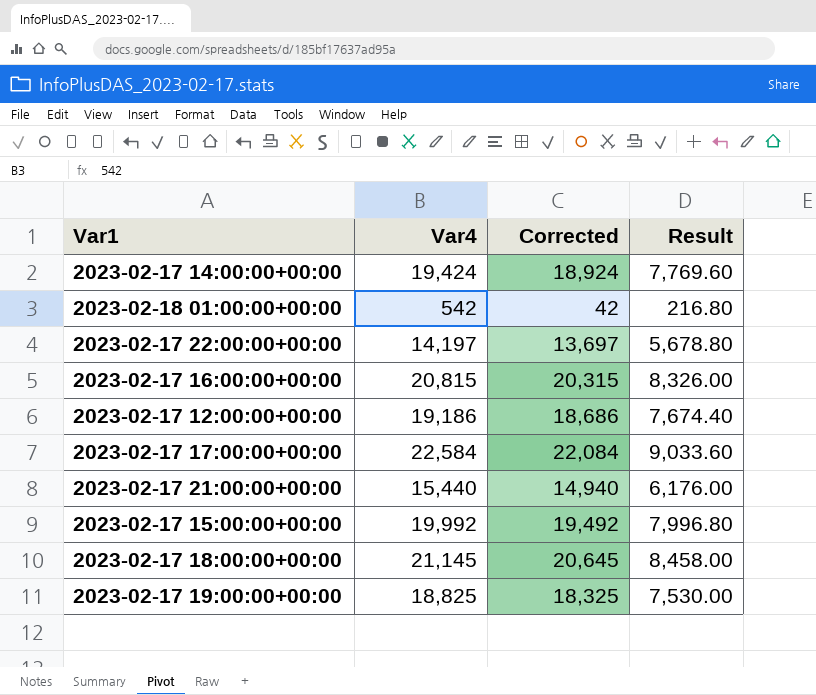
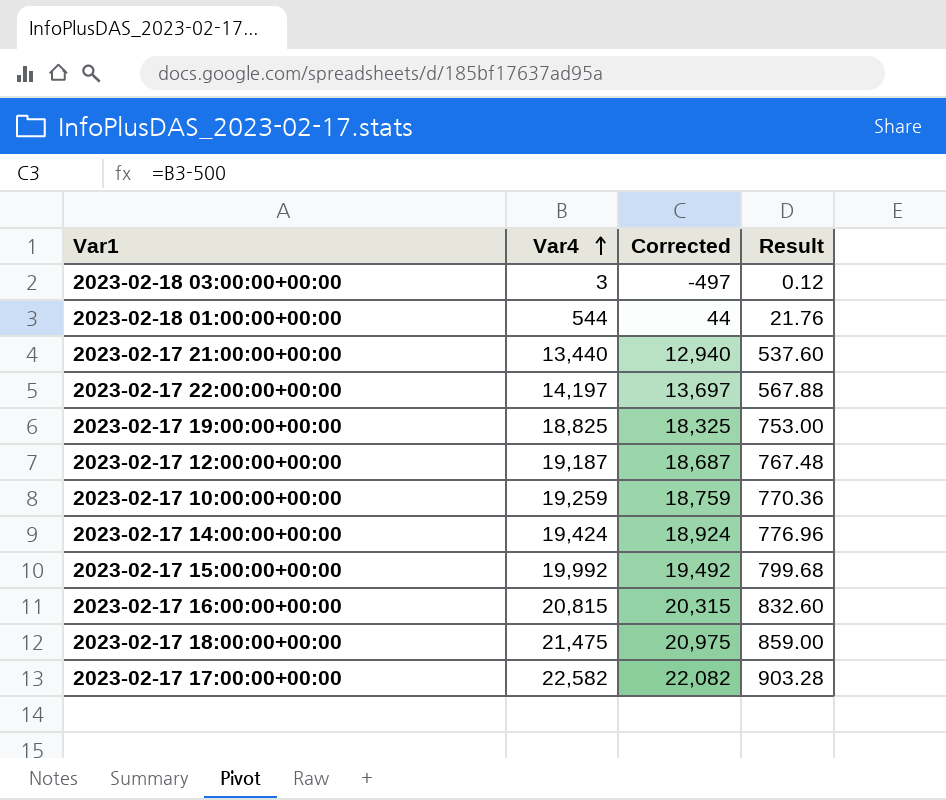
row order: none -> Var4 ascending
column Result | formula: [Var4] * 0.4 -> [Var4] * 0.04
row 2023-02-18 03:00:00+00:00: none -> 3 | -497 | 0.12
2023-02-18 01:00:00+00:00 | Var4: 542 -> 544
2023-02-18 01:00:00+00:00 | Corrected: 42 -> 44
2023-02-17 21:00:00+00:00 | Var4: 15,440 -> 13,440
2023-02-17 21:00:00+00:00 | Corrected: 14,940 -> 12,940
2023-02-17 12:00:00+00:00 | Var4: 19,186 -> 19,187
2023-02-17 12:00:00+00:00 | Corrected: 18,686 -> 18,687
row 2023-02-17 10:00:00+00:00: none -> 19,259 | 18,759 | 770.36
2023-02-17 18:00:00+00:00 | Var4: 21,145 -> 21,475
2023-02-17 18:00:00+00:00 | Corrected: 20,645 -> 20,975
2023-02-17 17:00:00+00:00 | Var4: 22,584 -> 22,582
2023-02-17 17:00:00+00:00 | Corrected: 22,084 -> 22,082

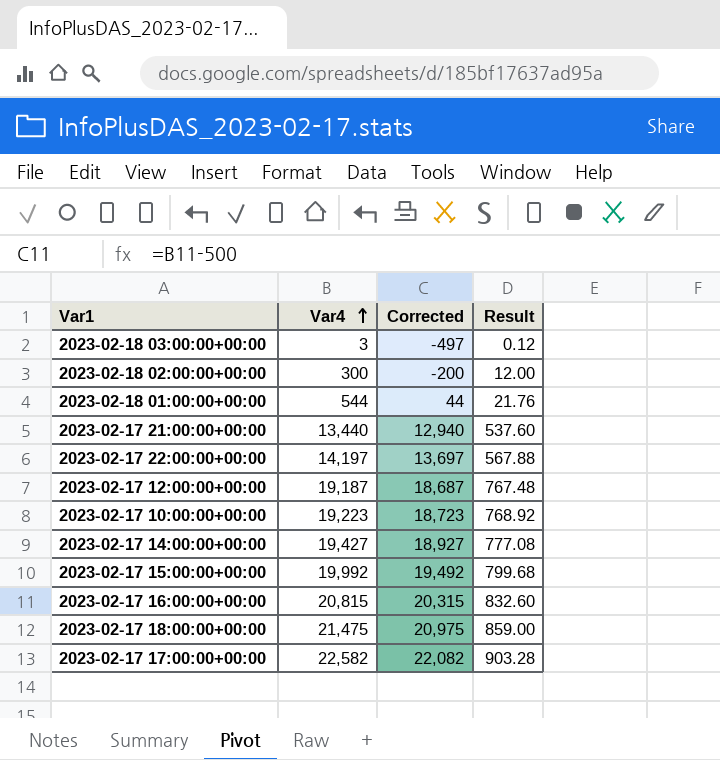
row 2023-02-17 19:00:00+00:00: 18,825 | 18,325 | 753.00 -> none
row 2023-02-18 02:00:00+00:00: none -> 300 | -200 | 12.00
2023-02-17 10:00:00+00:00 | Var4: 19,259 -> 19,223
2023-02-17 10:00:00+00:00 | Corrected: 18,759 -> 18,723
2023-02-17 10:00:00+00:00 | Result: 770.36 -> 768.92
2023-02-17 14:00:00+00:00 | Var4: 19,424 -> 19,427
2023-02-17 14:00:00+00:00 | Corrected: 18,924 -> 18,927
2023-02-17 14:00:00+00:00 | Result: 776.96 -> 777.08

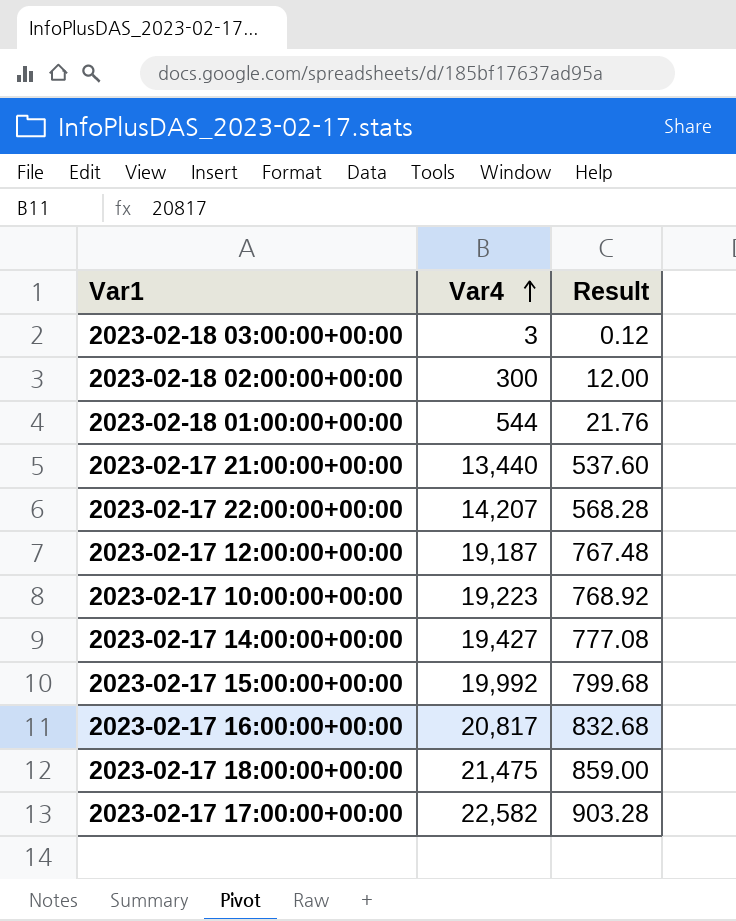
column Corrected | formula: [Var4] - 500 -> none
2023-02-17 22:00:00+00:00 | Var4: 14,197 -> 14,207
2023-02-17 22:00:00+00:00 | Result: 567.88 -> 568.28
2023-02-17 16:00:00+00:00 | Var4: 20,815 -> 20,817
2023-02-17 16:00:00+00:00 | Result: 832.60 -> 832.68

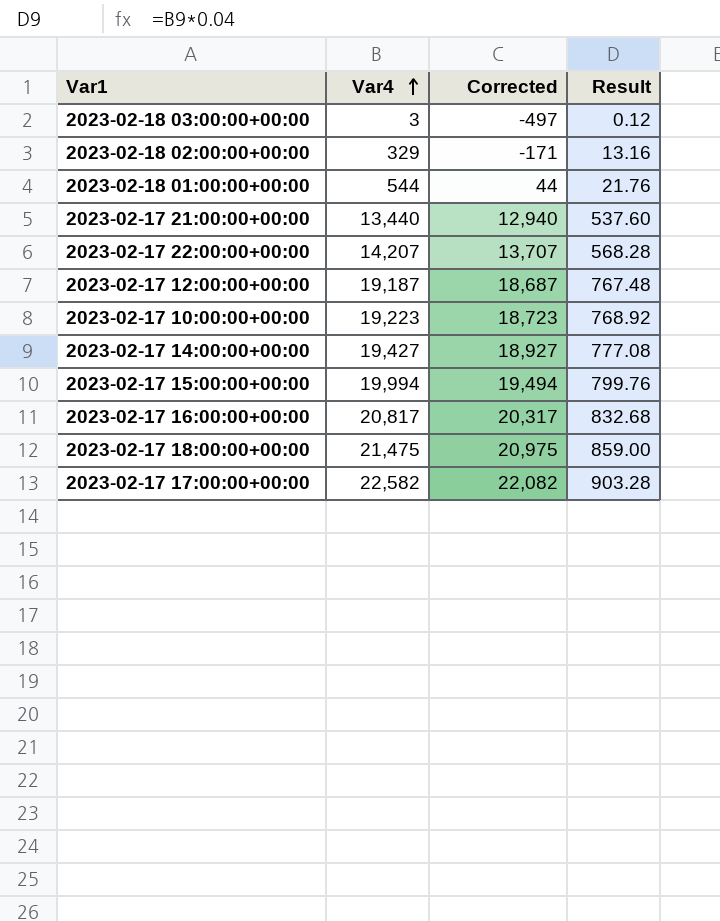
column Corrected | formula: none -> [Var4] - 500
2023-02-18 02:00:00+00:00 | Var4: 300 -> 329
2023-02-18 02:00:00+00:00 | Result: 12.00 -> 13.16
2023-02-17 15:00:00+00:00 | Var4: 19,992 -> 19,994
2023-02-17 15:00:00+00:00 | Result: 799.68 -> 799.76

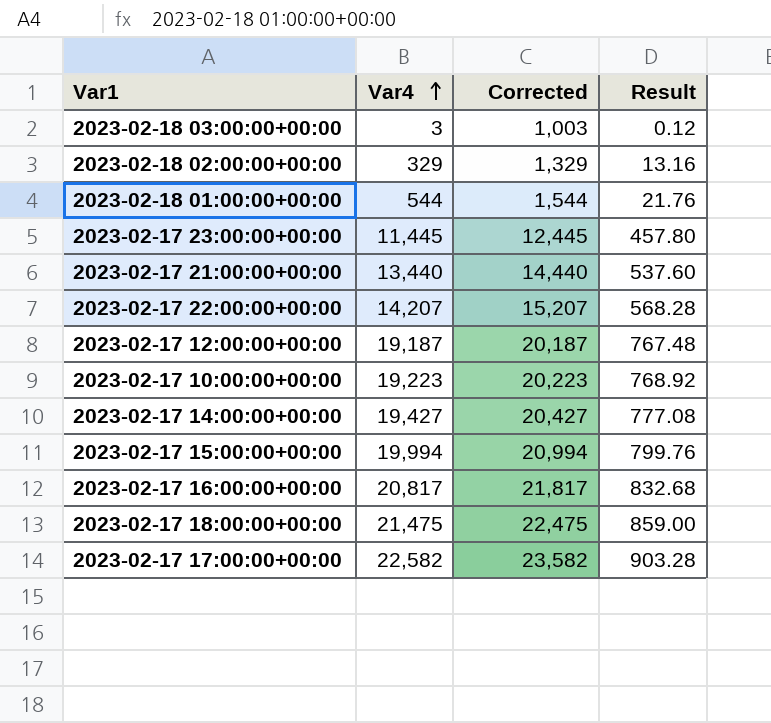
column Corrected | formula: [Var4] - 500 -> [Var4] + 1000
row 2023-02-17 23:00:00+00:00: none -> 11,445 | 12,445 | 457.80

